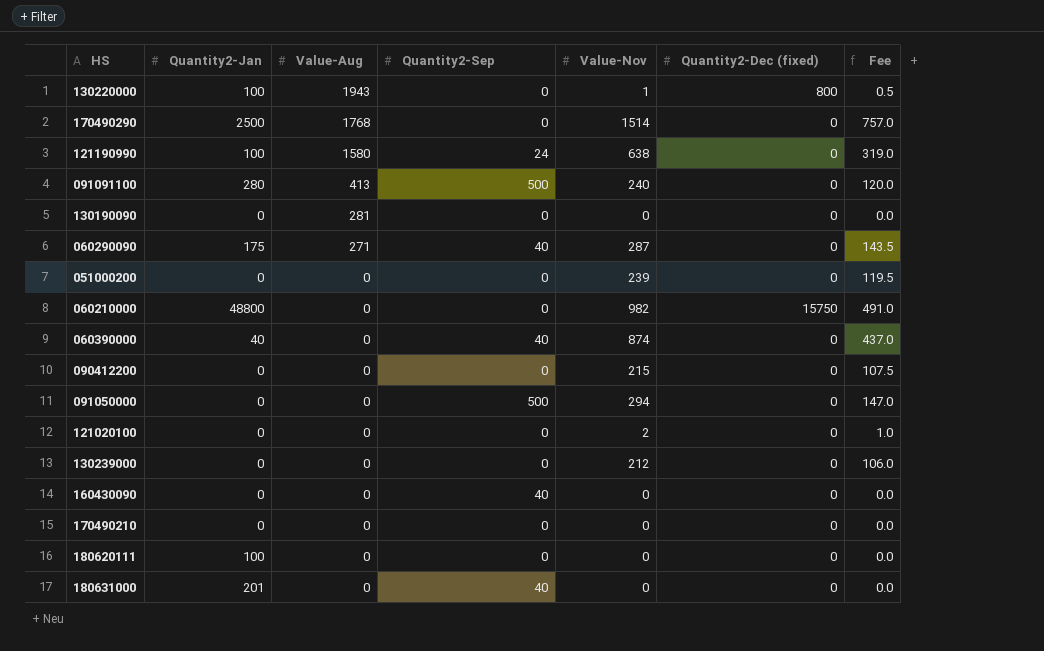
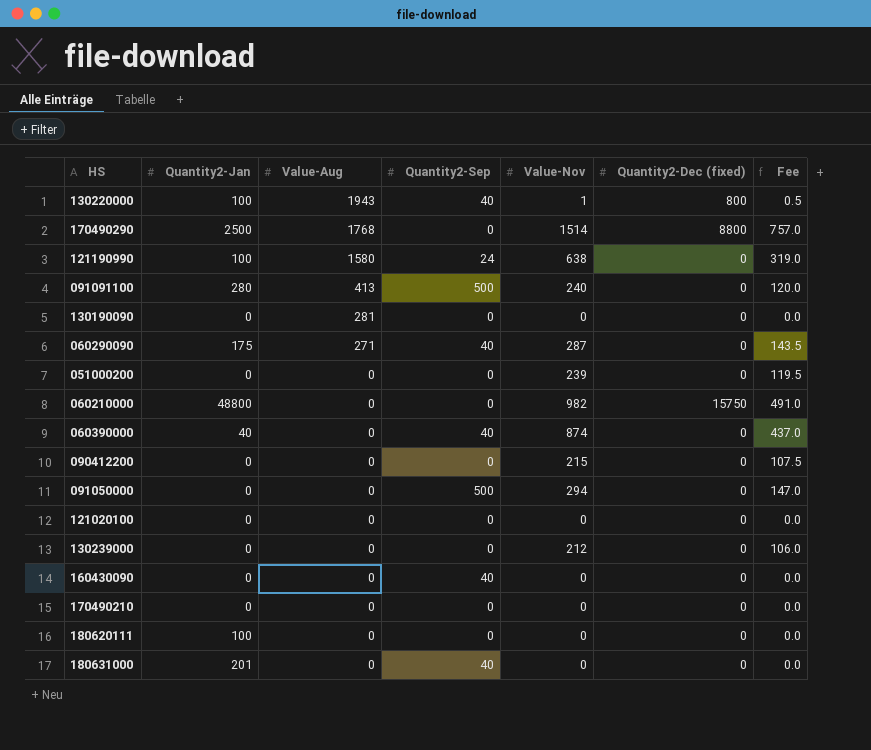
130220000 | Quantity2-Sep: 0 -> 40
170490290 | Quantity2-Dec (fixed): 0 -> 8800
121020100 | Value-Nov: 2 -> 0
121020100 | Fee: 1.0 -> 0.0

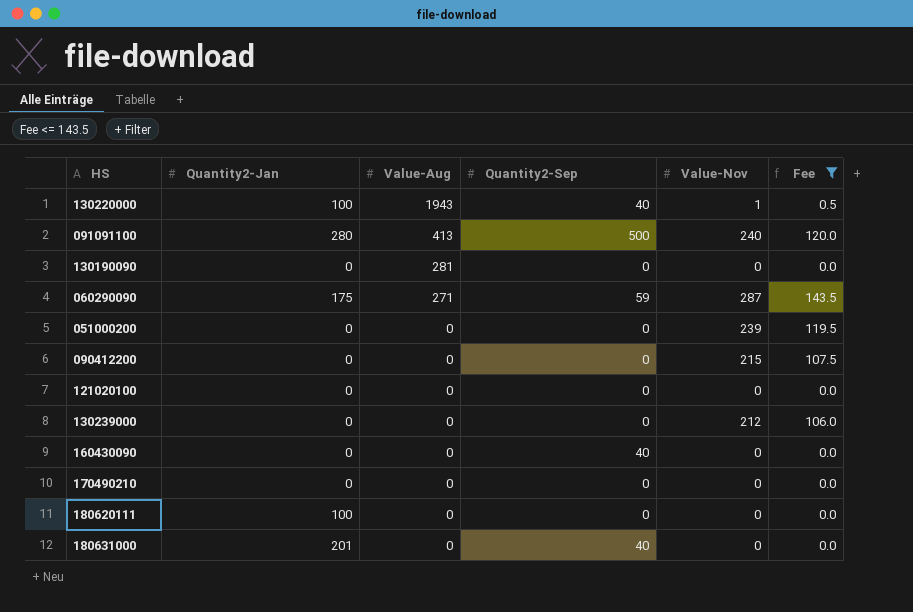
filter: none -> Fee <= 143.5
column Quantity2-Dec (fixed) | position: 6 -> none
060290090 | Quantity2-Sep: 40 -> 59

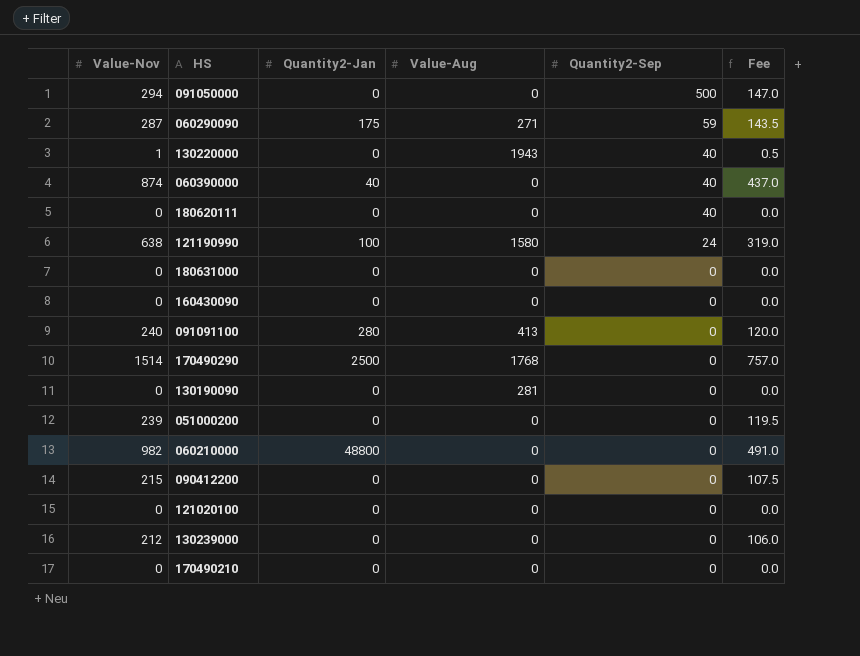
filter: Fee <= 143.5 -> none
row order: Value-Aug descending -> Quantity2-Sep descending
column Value-Nov | position: 5 -> 1
130220000 | Quantity2-Jan: 100 -> 0
180620111 | Quantity2-Jan: 100 -> 0
180620111 | Quantity2-Sep: 0 -> 40
180631000 | Quantity2-Jan: 201 -> 0
180631000 | Quantity2-Sep: 40 -> 0
160430090 | Quantity2-Sep: 40 -> 0
091091100 | Quantity2-Sep: 500 -> 0

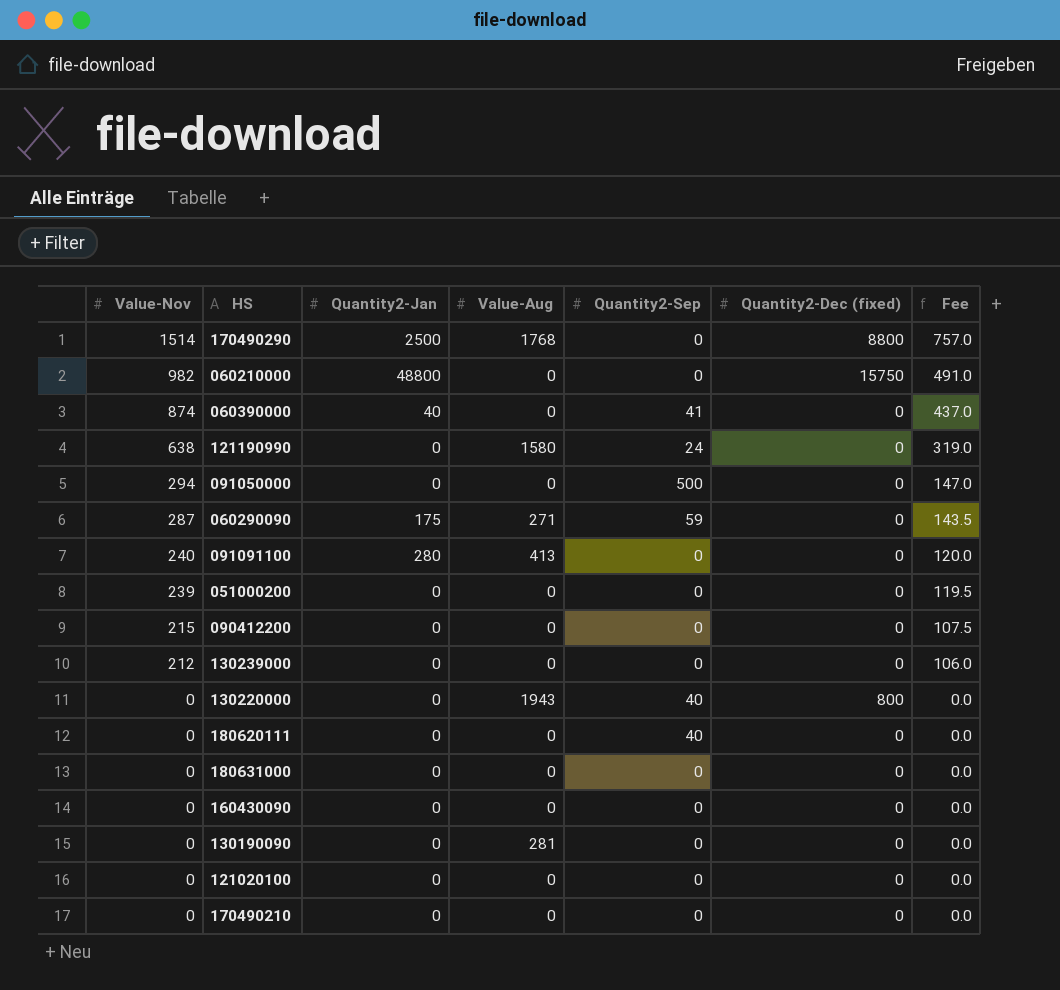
row order: Quantity2-Sep descending -> Value-Nov descending
column Quantity2-Dec (fixed) | position: none -> 6
060390000 | Quantity2-Sep: 40 -> 41
121190990 | Quantity2-Jan: 100 -> 0
130220000 | Value-Nov: 1 -> 0
130220000 | Fee: 0.5 -> 0.0

